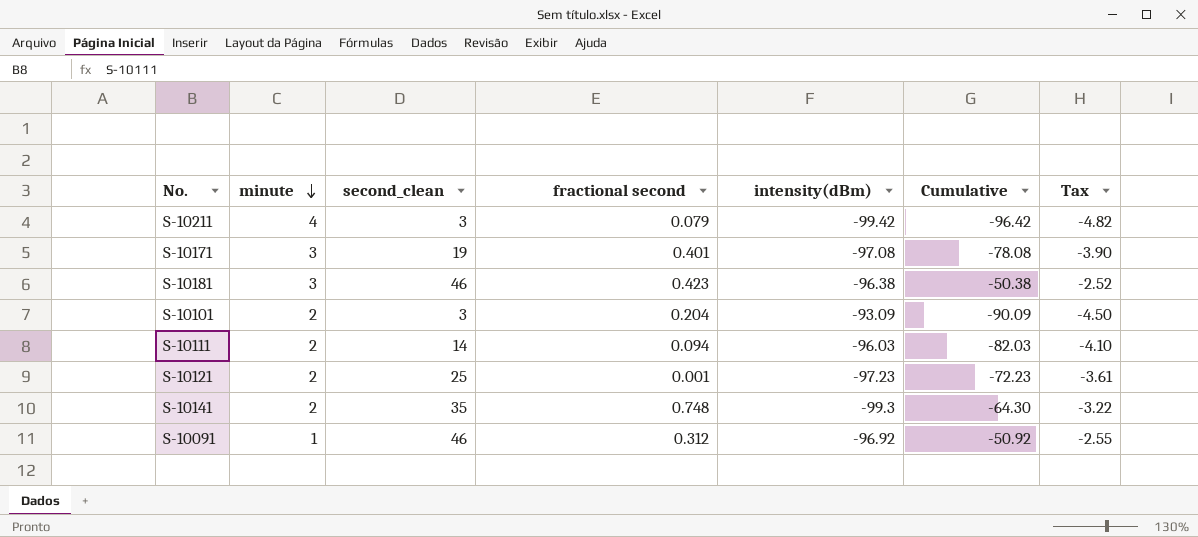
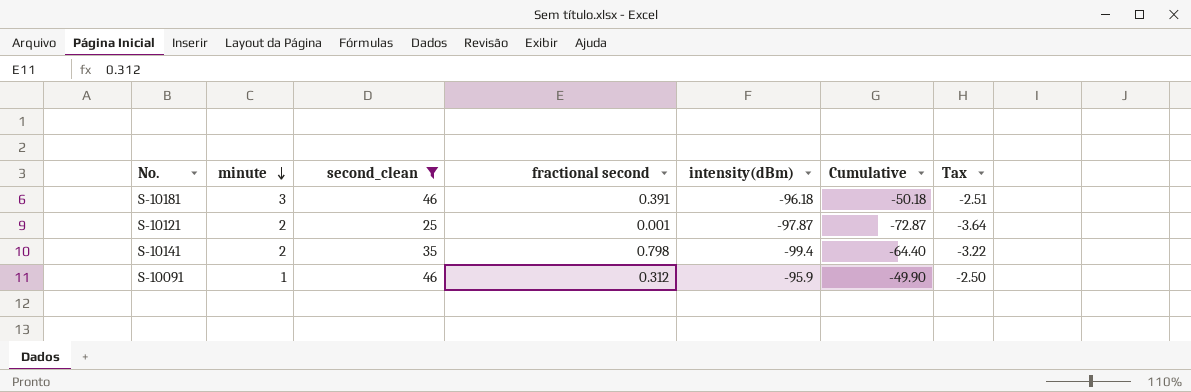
filter: none -> second_clean >= 25
S-10181 | fractional second: 0.423 -> 0.391
S-10181 | intensity(dBm): -96.38 -> -96.18
S-10181 | Cumulative: -50.38 -> -50.18
S-10181 | Tax: -2.52 -> -2.51
S-10121 | intensity(dBm): -97.23 -> -97.87
S-10121 | Cumulative: -72.23 -> -72.87
S-10121 | Tax: -3.61 -> -3.64
S-10141 | fractional second: 0.748 -> 0.798
S-10141 | intensity(dBm): -99.3 -> -99.4
S-10141 | Cumulative: -64.30 -> -64.40
S-10091 | intensity(dBm): -96.92 -> -95.9
S-10091 | Cumulative: -50.92 -> -49.90
S-10091 | Tax: -2.55 -> -2.50

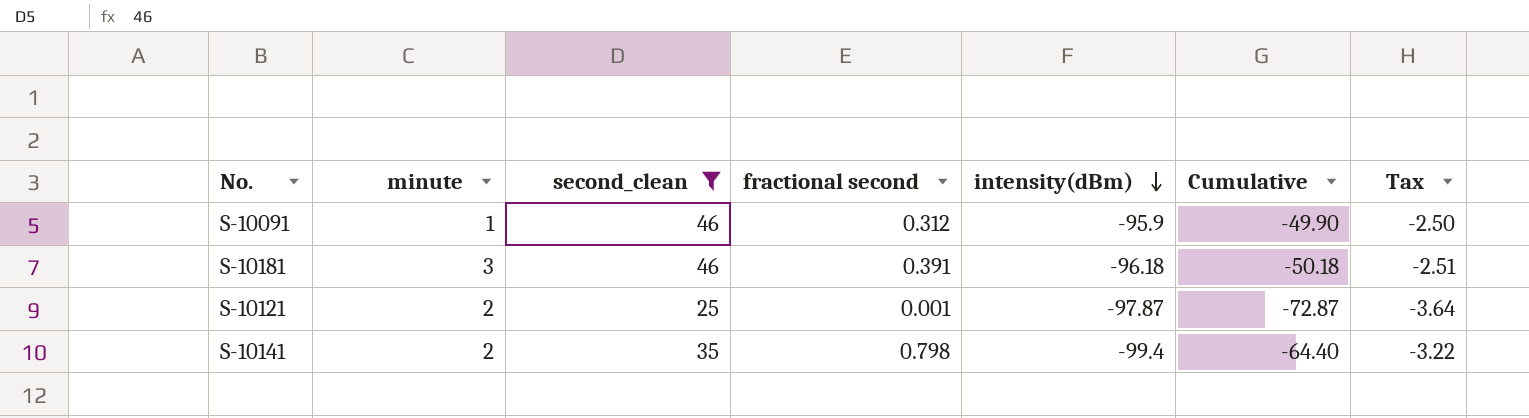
row order: minute descending -> intensity(dBm) descending

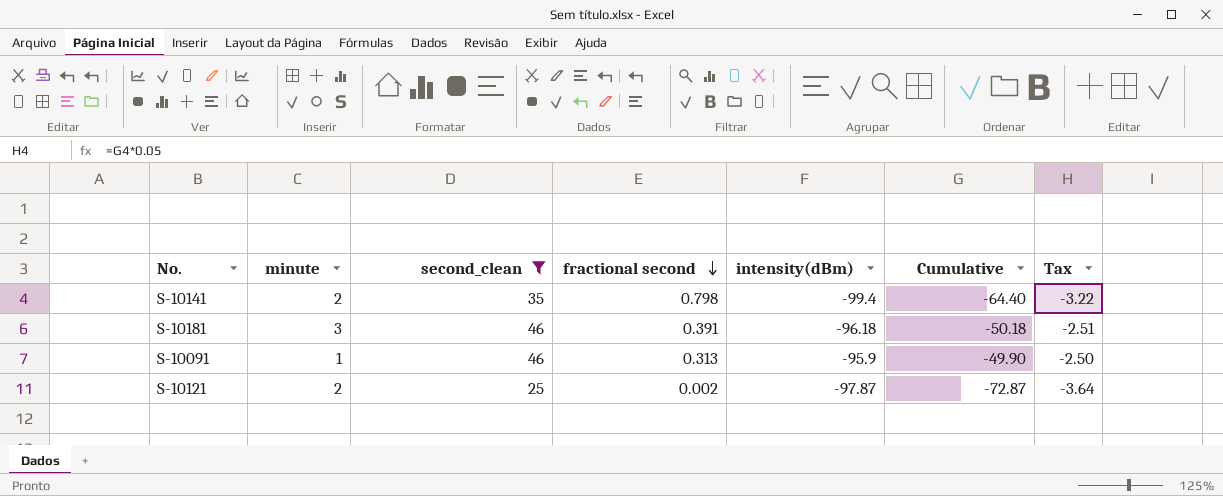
row order: intensity(dBm) descending -> fractional second descending
S-10091 | fractional second: 0.312 -> 0.313
S-10121 | fractional second: 0.001 -> 0.002

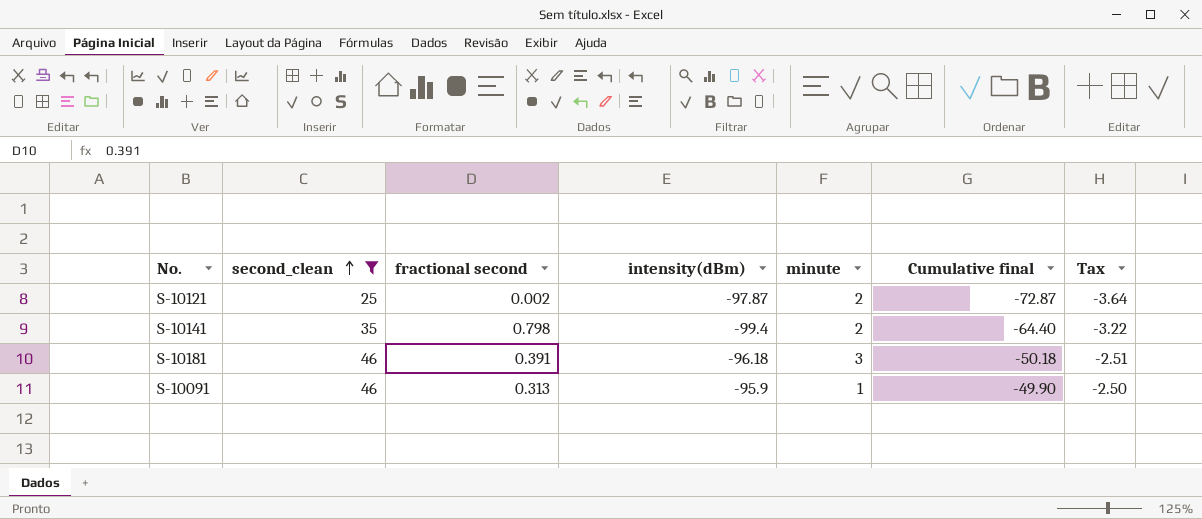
row order: fractional second descending -> second_clean ascending
column minute | position: 2 -> 5
column name: Cumulative -> Cumulative final

